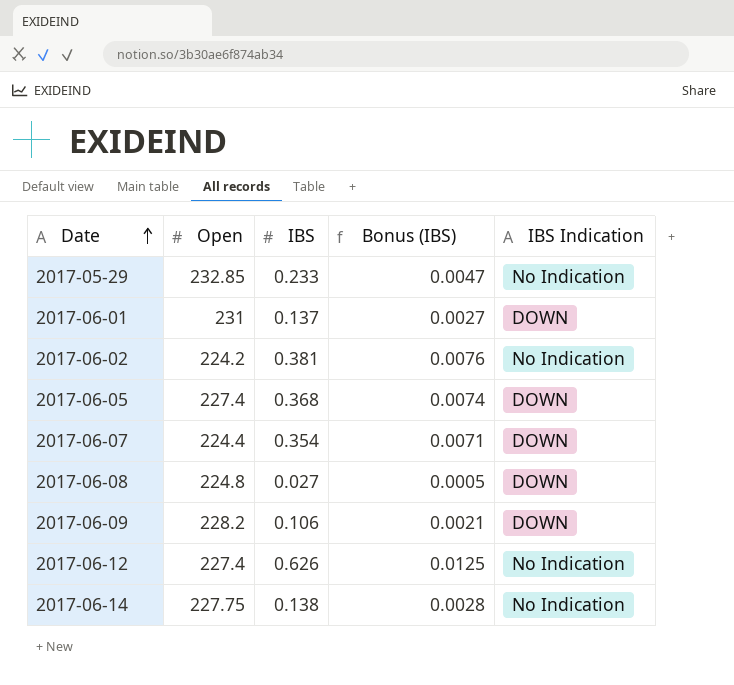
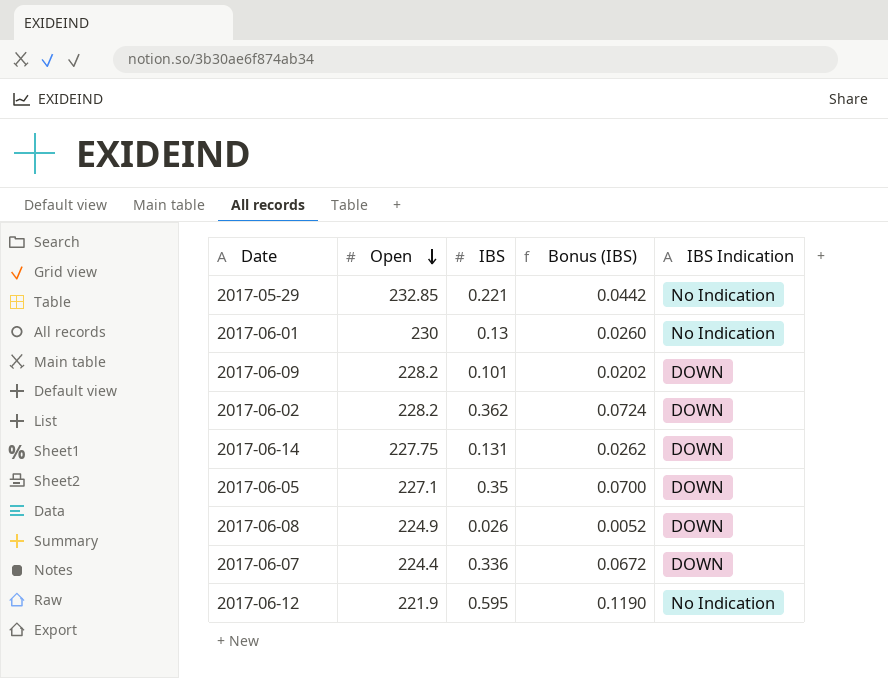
row order: Date ascending -> Open descending
column Bonus (IBS) | formula: [IBS] * 0.02 -> [IBS] * 0.2
2017-05-29 | IBS: 0.233 -> 0.221
2017-06-01 | Open: 231 -> 230
2017-06-01 | IBS: 0.137 -> 0.13
2017-06-01 | IBS Indication: DOWN -> No Indication
2017-06-09 | IBS: 0.106 -> 0.101
2017-06-02 | Open: 224.2 -> 228.2
2017-06-02 | IBS: 0.381 -> 0.362
2017-06-02 | IBS Indication: No Indication -> DOWN
2017-06-14 | IBS: 0.138 -> 0.131
2017-06-14 | IBS Indication: No Indication -> DOWN
2017-06-05 | Open: 227.4 -> 227.1
2017-06-05 | IBS: 0.368 -> 0.35
2017-06-08 | Open: 224.8 -> 224.9
2017-06-08 | IBS: 0.027 -> 0.026
2017-06-07 | IBS: 0.354 -> 0.336
2017-06-12 | Open: 227.4 -> 221.9
2017-06-12 | IBS: 0.626 -> 0.595

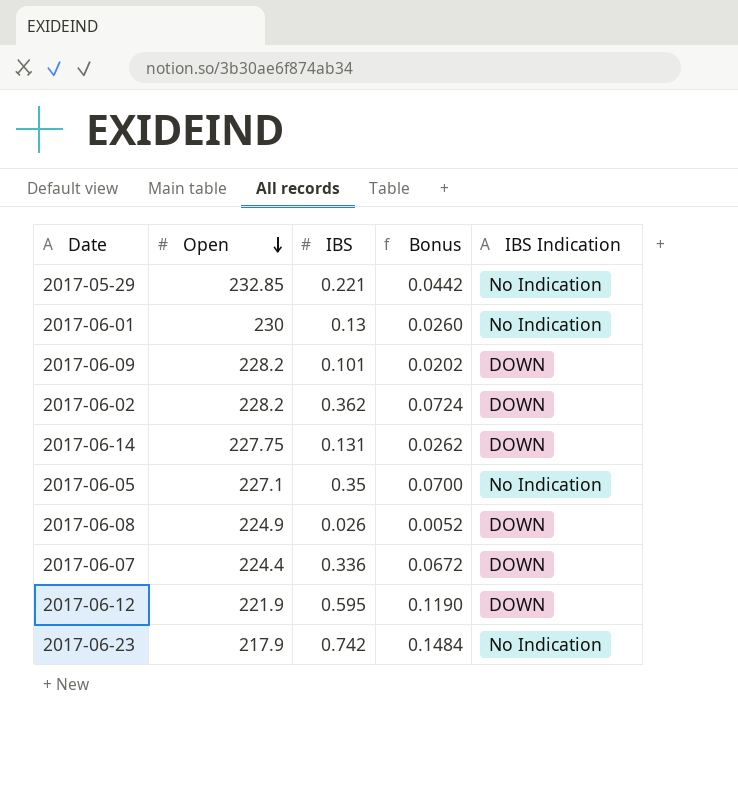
column name: Bonus (IBS) -> Bonus
2017-06-05 | IBS Indication: DOWN -> No Indication
2017-06-12 | IBS Indication: No Indication -> DOWN
row 2017-06-23: none -> 217.9 | 0.742 | 0.1484 | No Indication

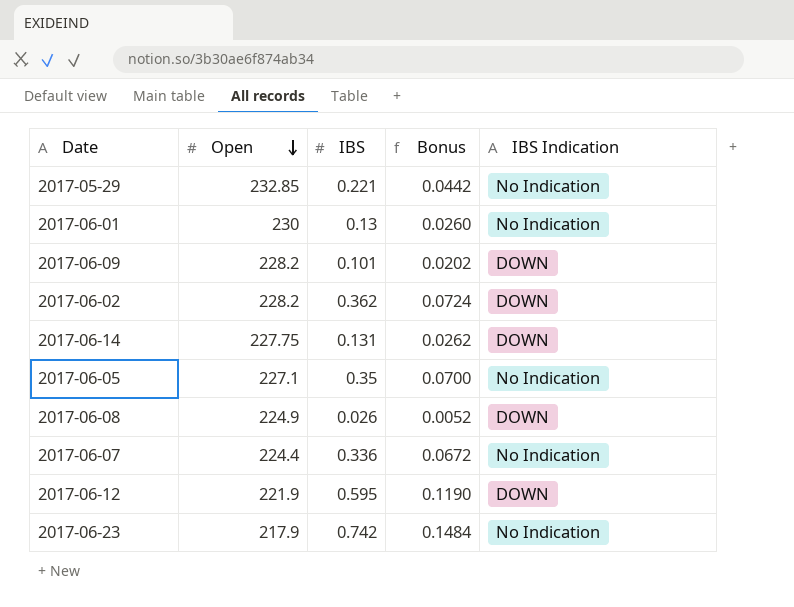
2017-06-07 | IBS Indication: DOWN -> No Indication

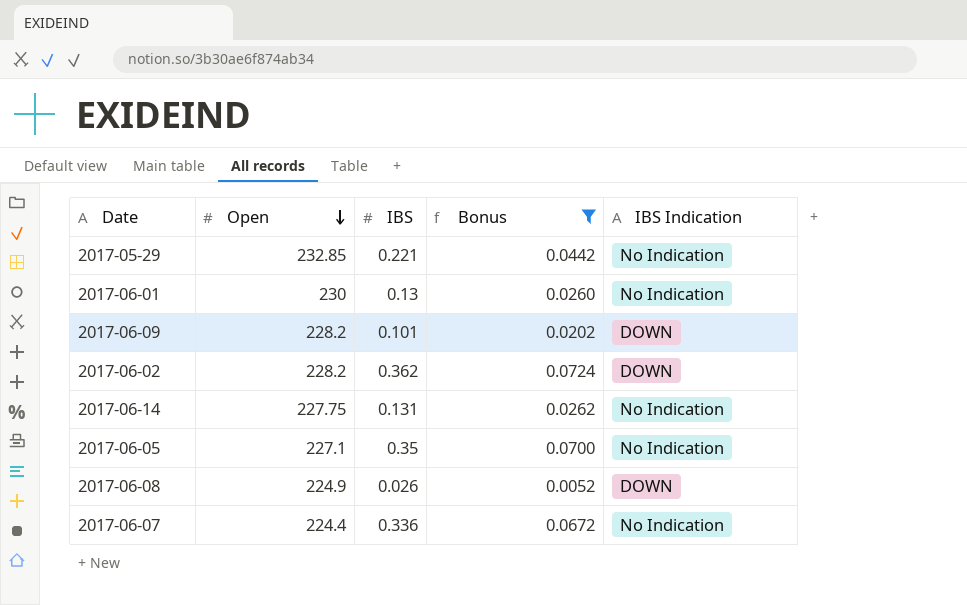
filter: none -> Bonus <= 0.0724
2017-06-14 | IBS Indication: DOWN -> No Indication

